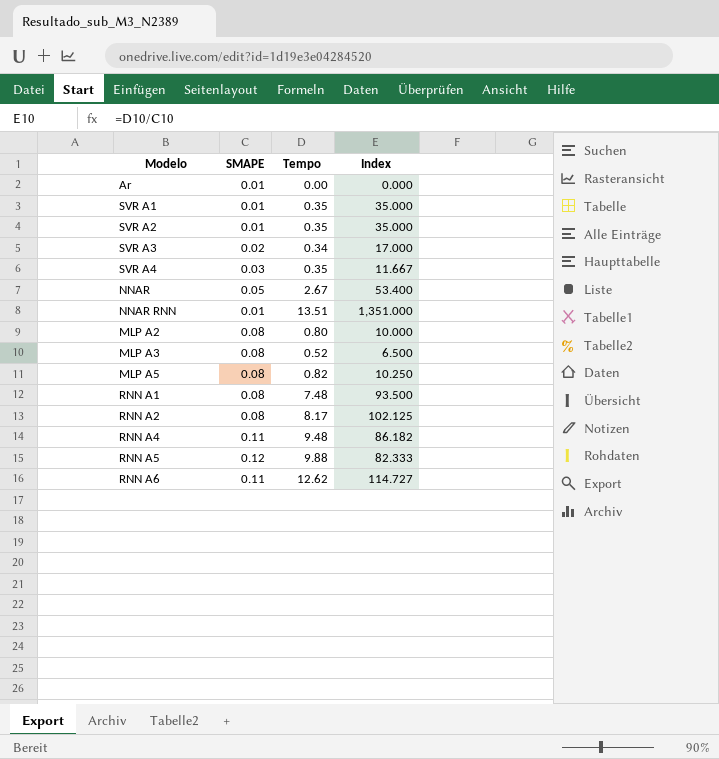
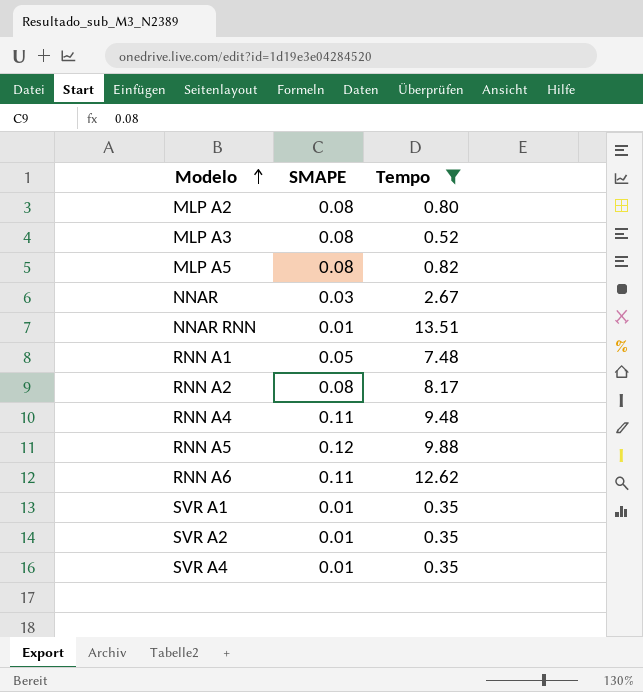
filter: none -> Tempo >= 0.35
row order: none -> Modelo ascending
column Index | formula: [Tempo] / [SMAPE] -> none
NNAR | SMAPE: 0.05 -> 0.03
RNN A1 | SMAPE: 0.08 -> 0.05
SVR A4 | SMAPE: 0.03 -> 0.01

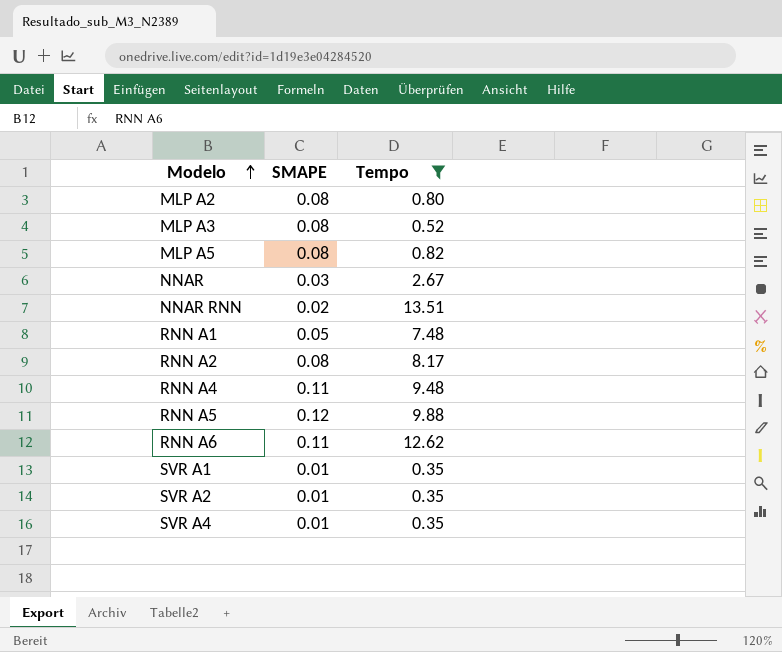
NNAR RNN | SMAPE: 0.01 -> 0.02

